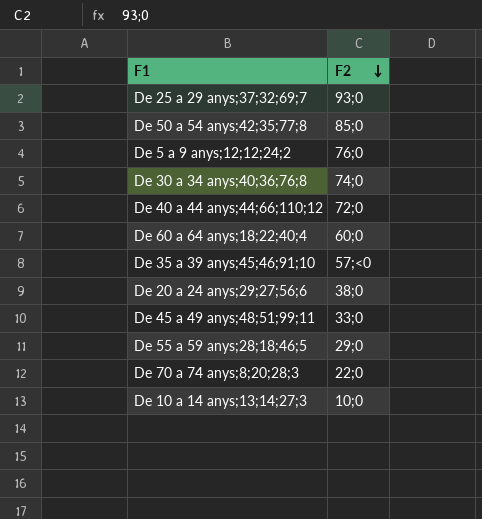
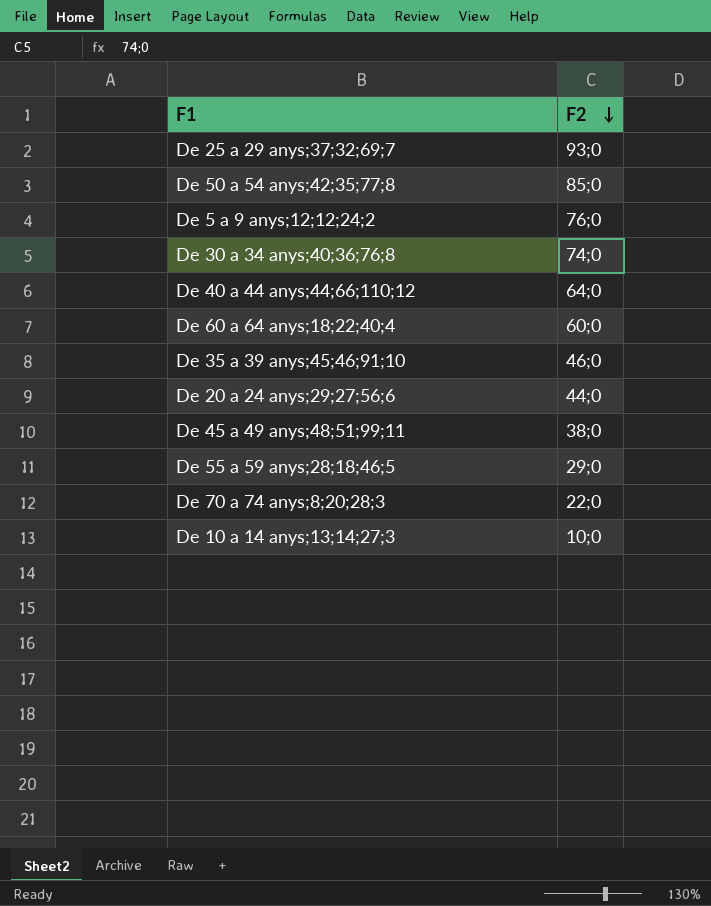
De 40 a 44 anys;44;66;110;12 | F2: 72;0 -> 64;0
De 35 a 39 anys;45;46;91;10 | F2: 57;<0 -> 46;0
De 20 a 24 anys;29;27;56;6 | F2: 38;0 -> 44;0
De 45 a 49 anys;48;51;99;11 | F2: 33;0 -> 38;0

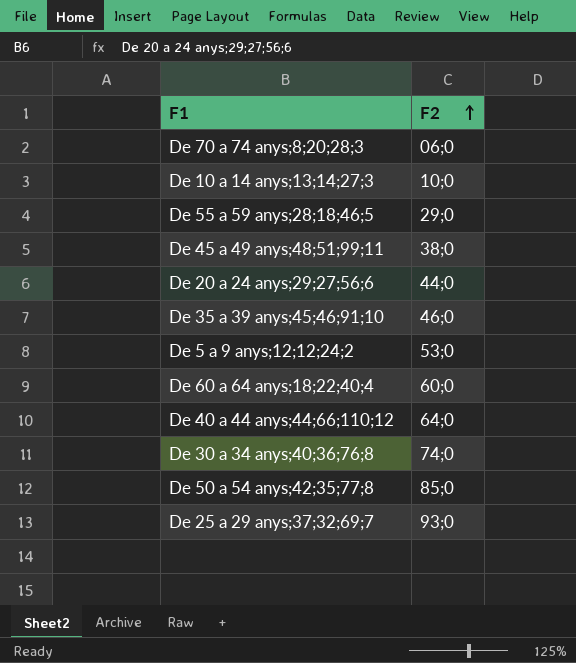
row order: F2 descending -> F2 ascending
De 70 a 74 anys;8;20;28;3 | F2: 22;0 -> 06;0
De 5 a 9 anys;12;12;24;2 | F2: 76;0 -> 53;0

